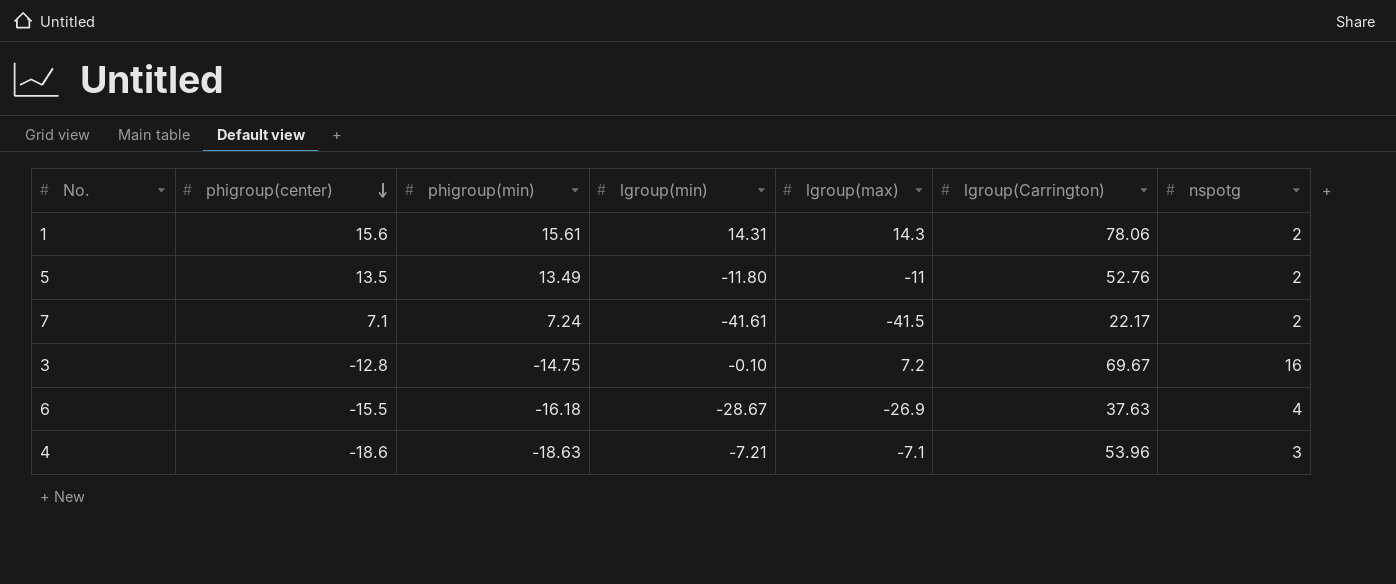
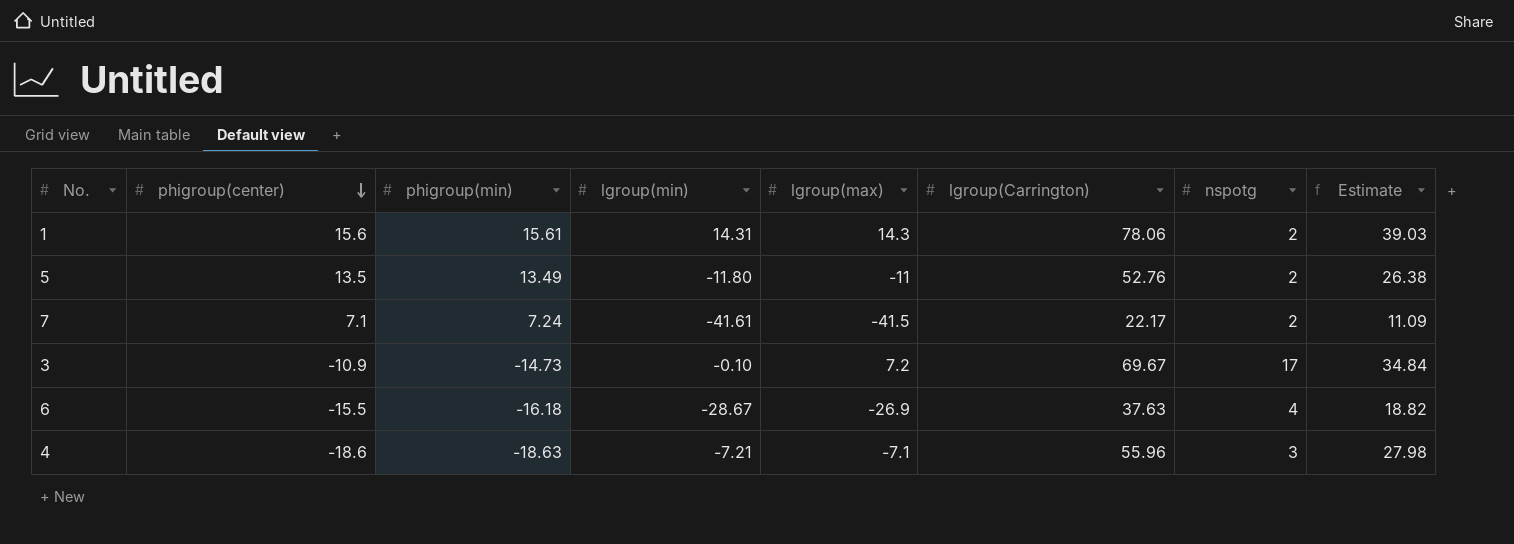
column Estimate | formula: none -> [lgroup(Carrington)] * 0.5
3 | phigroup(center): -12.8 -> -10.9
3 | phigroup(min): -14.75 -> -14.73
3 | nspotg: 16 -> 17
4 | lgroup(Carrington): 53.96 -> 55.96

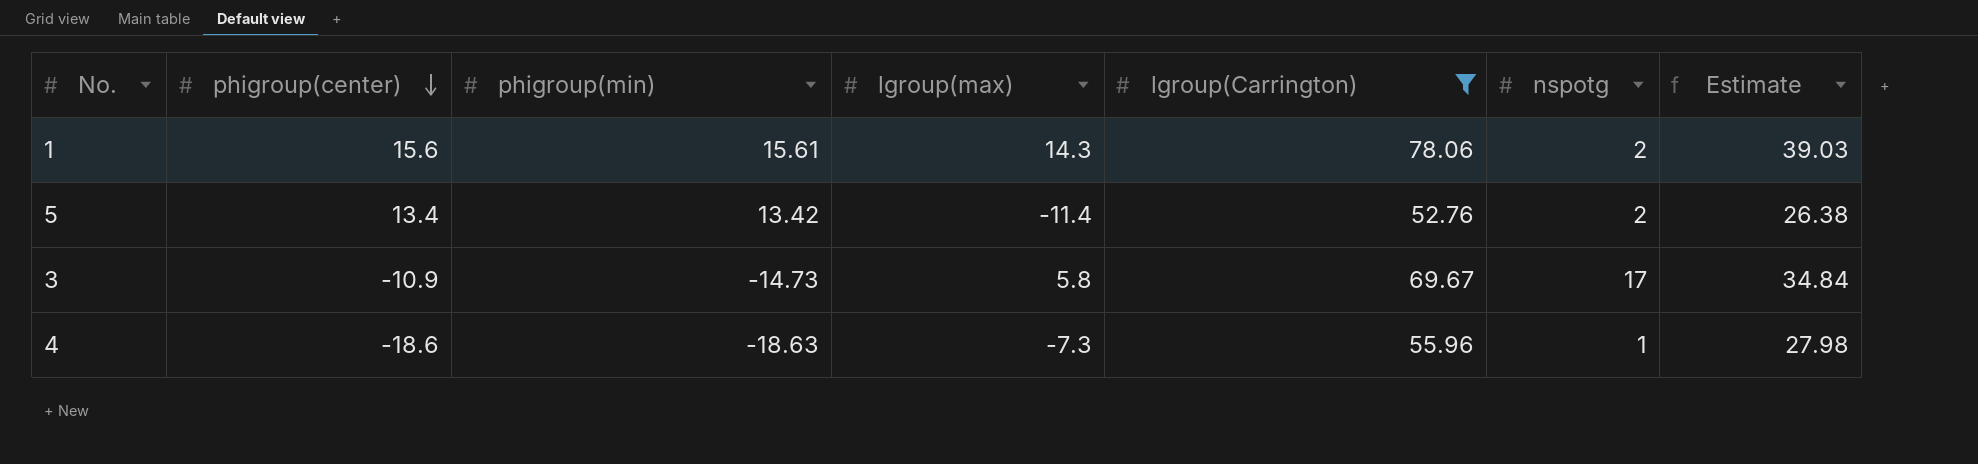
filter: none -> lgroup(Carrington) >= 52.76
column lgroup(min) | position: 4 -> none
5 | phigroup(center): 13.5 -> 13.4
5 | phigroup(min): 13.49 -> 13.42
5 | lgroup(max): -11 -> -11.4
3 | lgroup(max): 7.2 -> 5.8
4 | lgroup(max): -7.1 -> -7.3
4 | nspotg: 3 -> 1

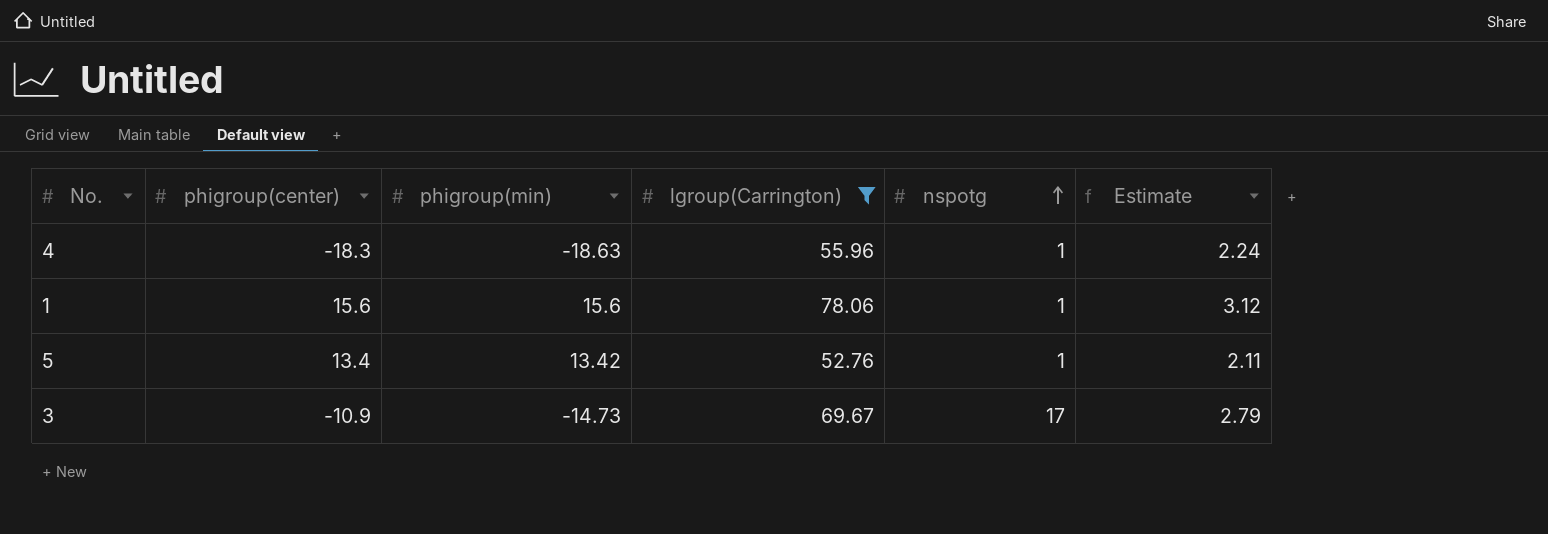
row order: phigroup(center) descending -> nspotg ascending
column lgroup(max) | position: 4 -> none
column Estimate | formula: [lgroup(Carrington)] * 0.5 -> [lgroup(Carrington)] * 0.04
4 | phigroup(center): -18.6 -> -18.3
1 | phigroup(min): 15.61 -> 15.6
1 | nspotg: 2 -> 1
5 | nspotg: 2 -> 1

